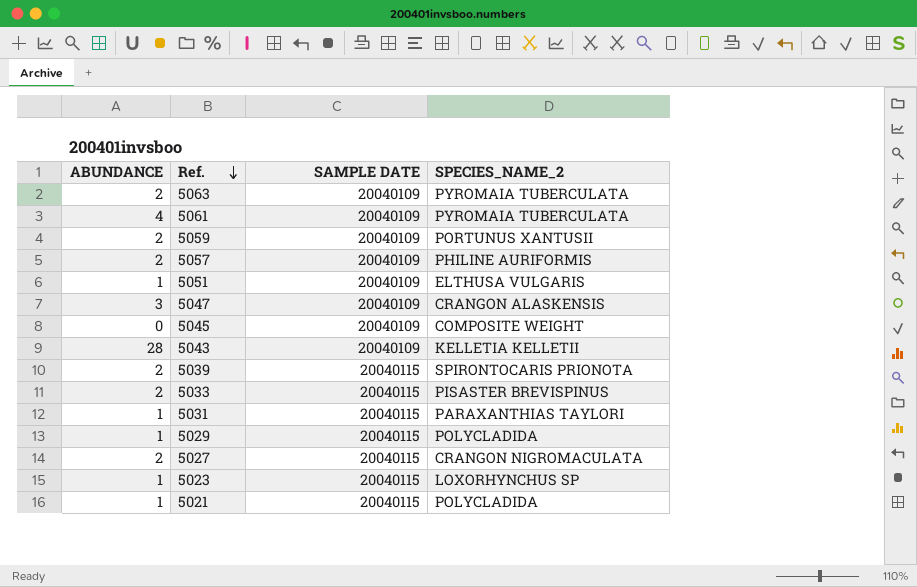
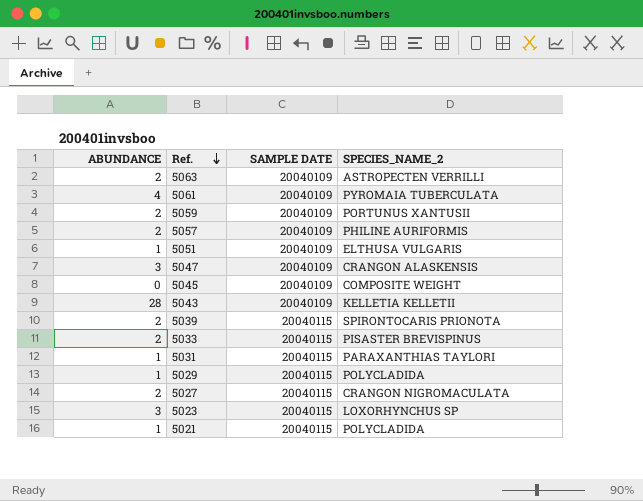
5063 | SPECIES_NAME_2: PYROMAIA TUBERCULATA -> ASTROPECTEN VERRILLI
5023 | ABUNDANCE: 1 -> 3

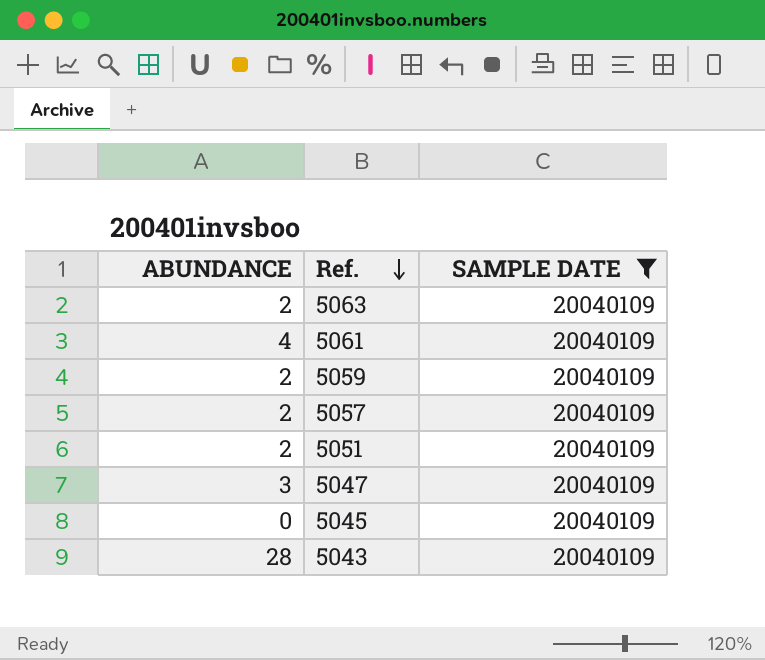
filter: none -> SAMPLE DATE = 20040109
column SPECIES_NAME_2 | position: 4 -> none
5051 | ABUNDANCE: 1 -> 2

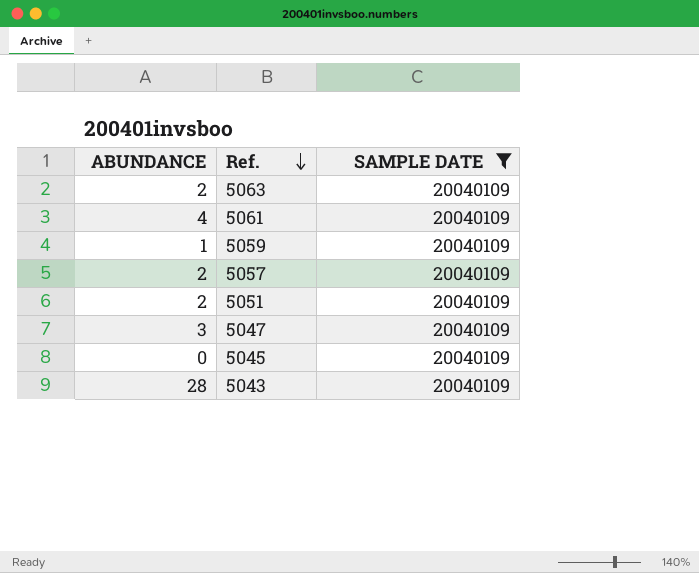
5059 | ABUNDANCE: 2 -> 1

